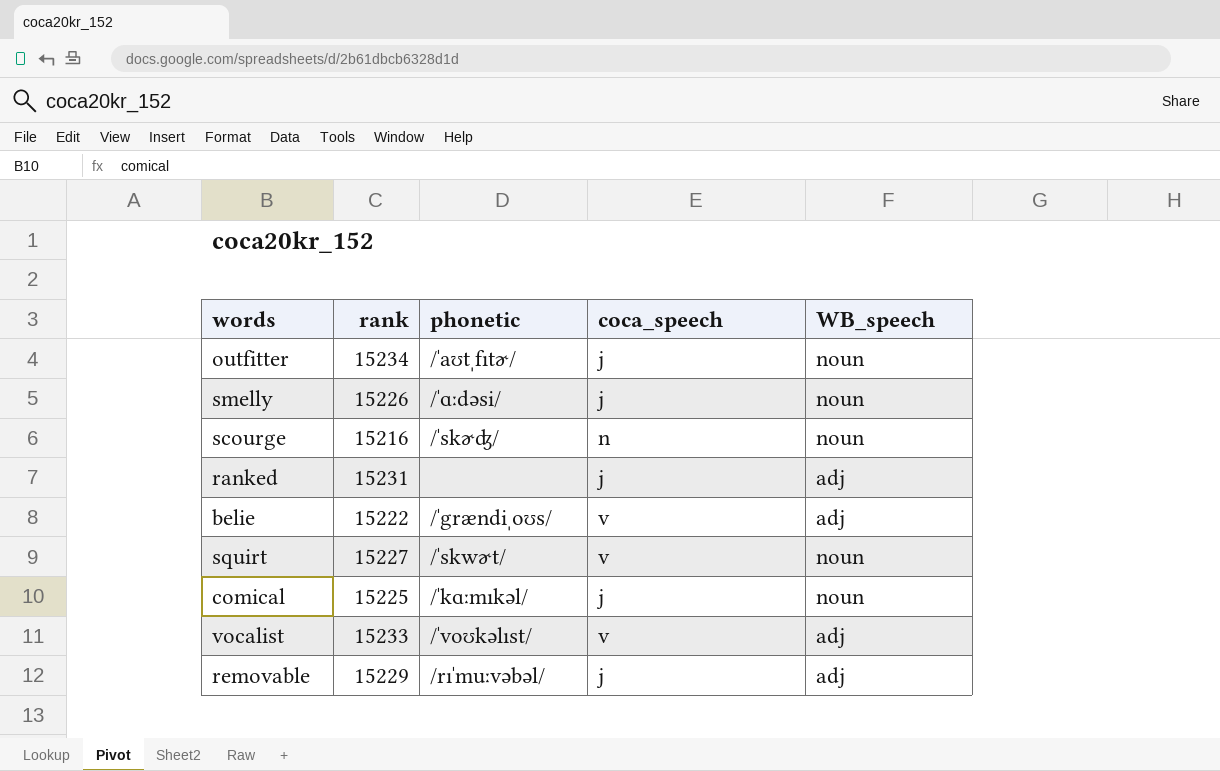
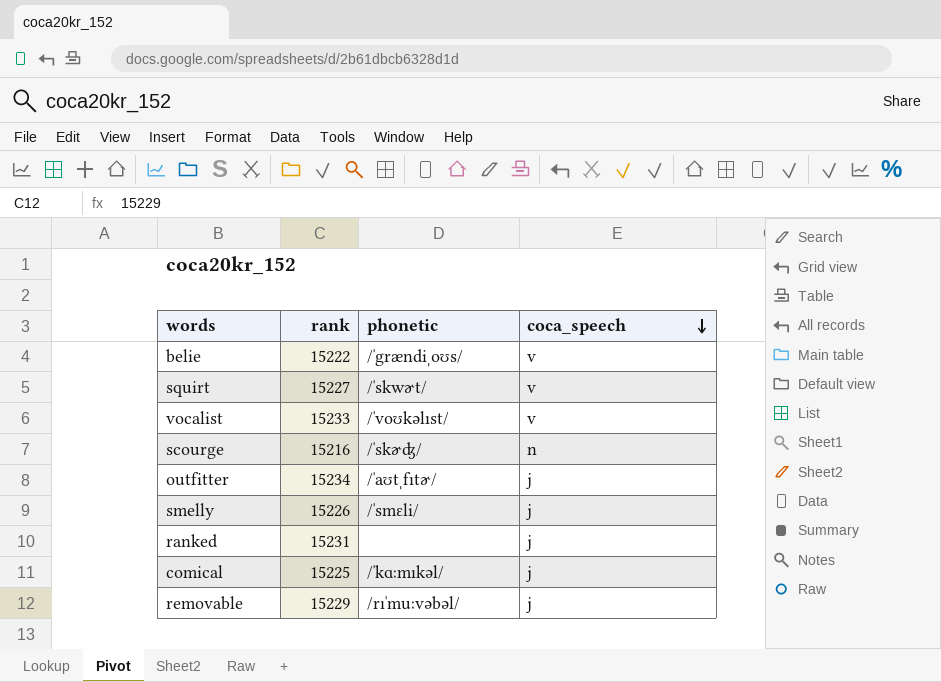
row order: none -> coca_speech descending
column WB_speech | position: 5 -> none
smelly | phonetic: /ˈɑːdəsi/ -> /ˈsmɛli/

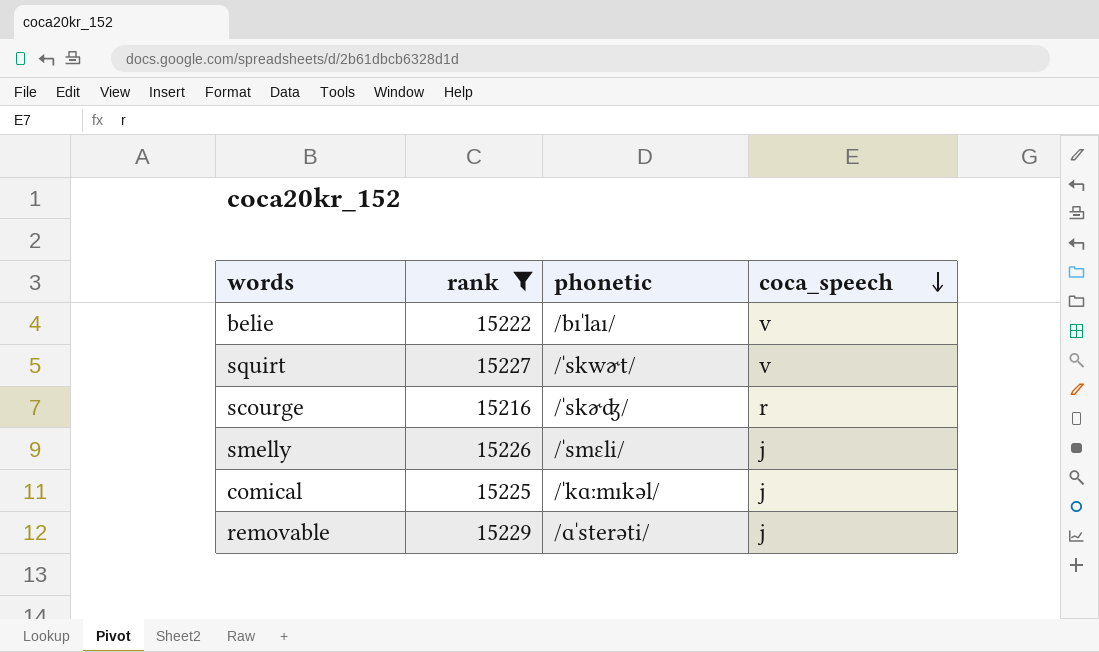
filter: none -> rank <= 15229
belie | phonetic: /ˈgrændiˌoʊs/ -> /bıˈlaı/
scourge | coca_speech: n -> r
removable | phonetic: /rıˈmuːvəbəl/ -> /ɑˈsterəti/

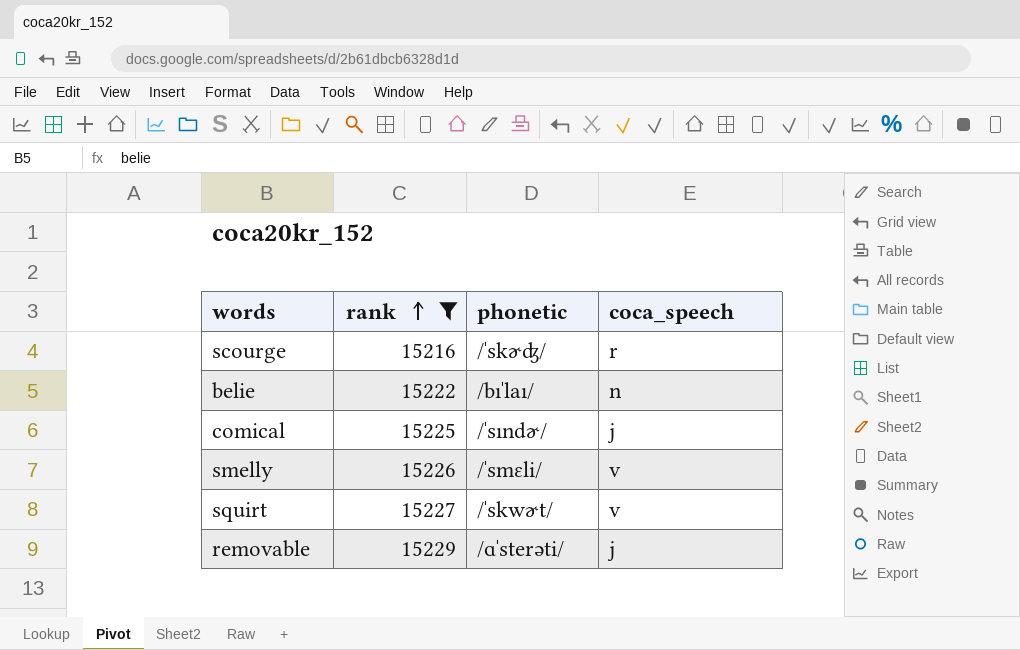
row order: coca_speech descending -> rank ascending
belie | coca_speech: v -> n
comical | phonetic: /ˈkɑːmıkəl/ -> /ˈsındɚ/
smelly | coca_speech: j -> v

